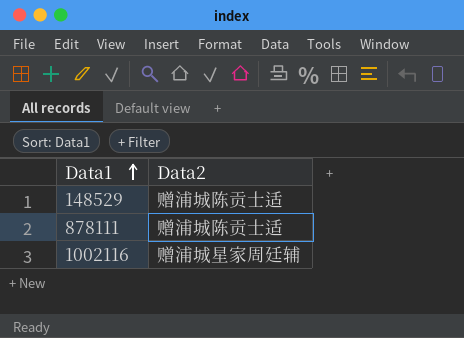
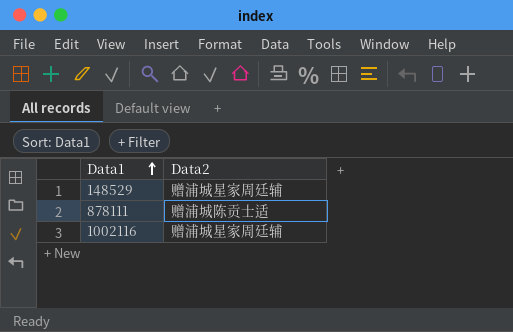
148529 | Data2: 赠浦城陈贡士适 -> 赠浦城星家周廷辅

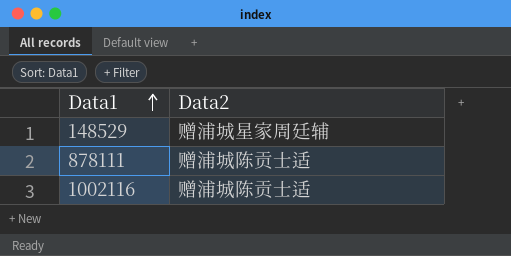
1002116 | Data2: 赠浦城星家周廷辅 -> 赠浦城陈贡士适

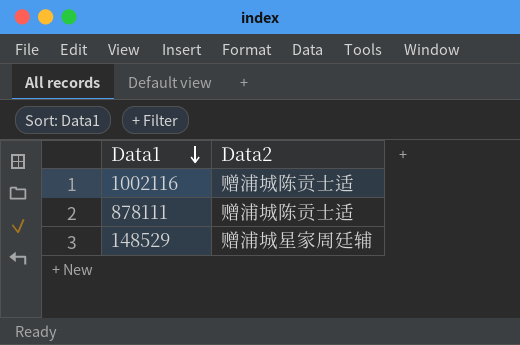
row order: Data1 ascending -> Data1 descending

